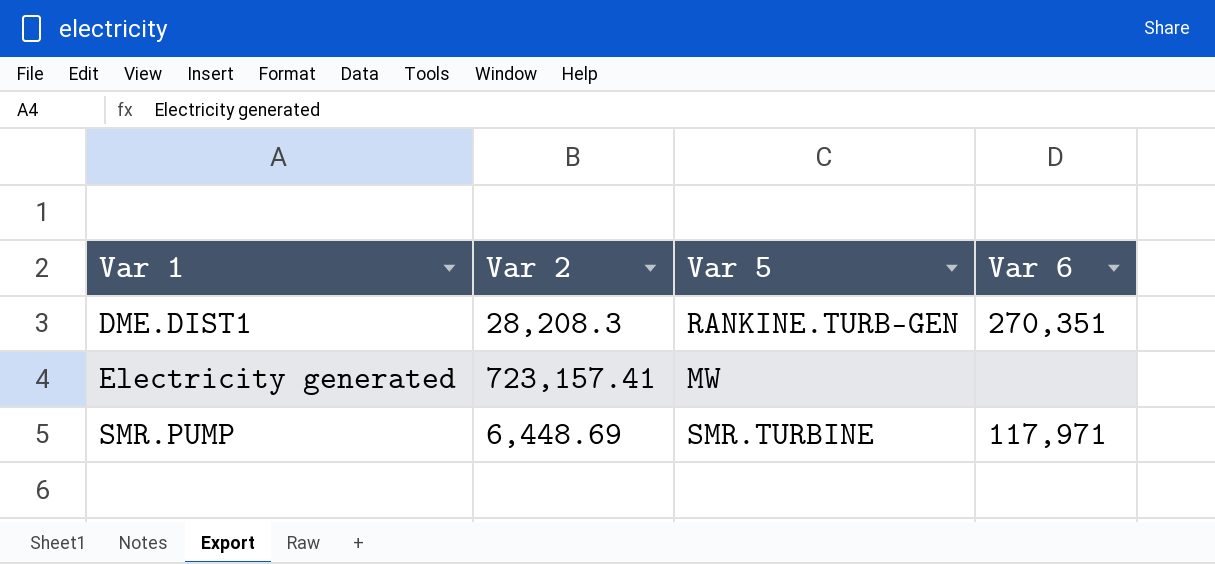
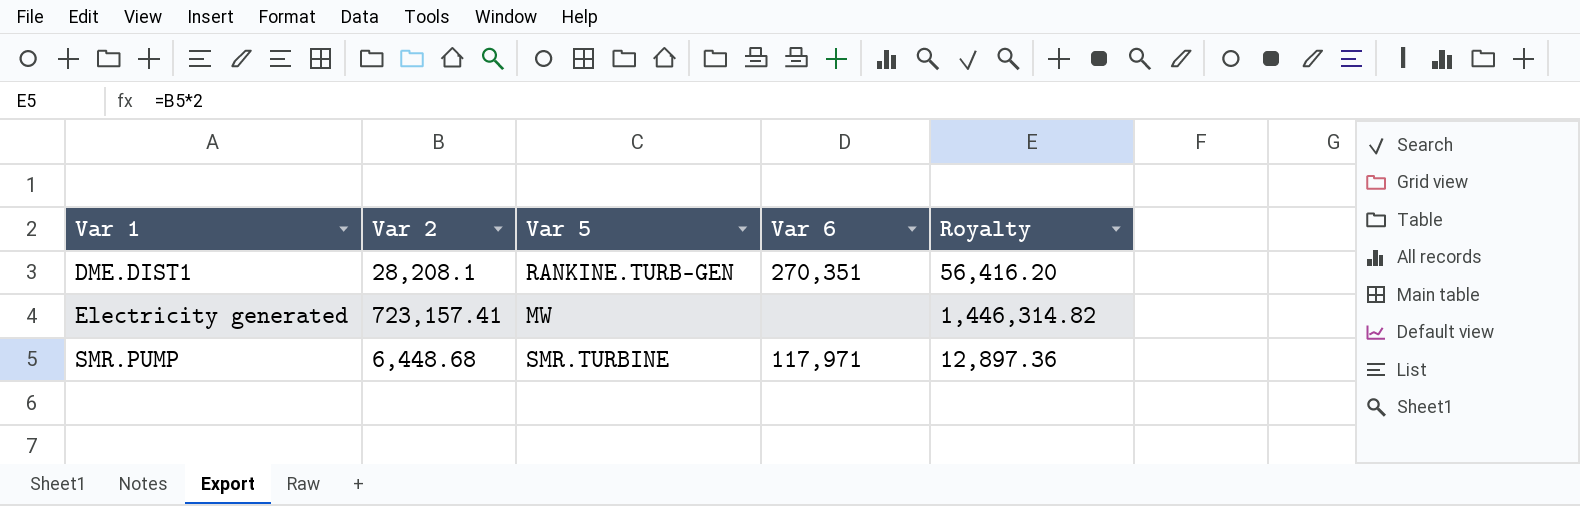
column Royalty | formula: none -> [Var 2] * 2
DME.DIST1 | Var 2: 28,208.3 -> 28,208.1
SMR.PUMP | Var 2: 6,448.69 -> 6,448.68

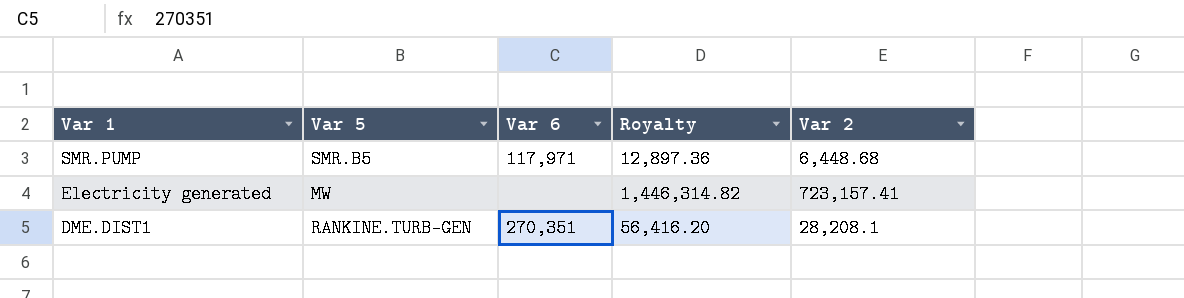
row order: Var 1 ascending -> Var 1 descending
column Var 2 | position: 2 -> 5
SMR.PUMP | Var 5: SMR.TURBINE -> SMR.B5

